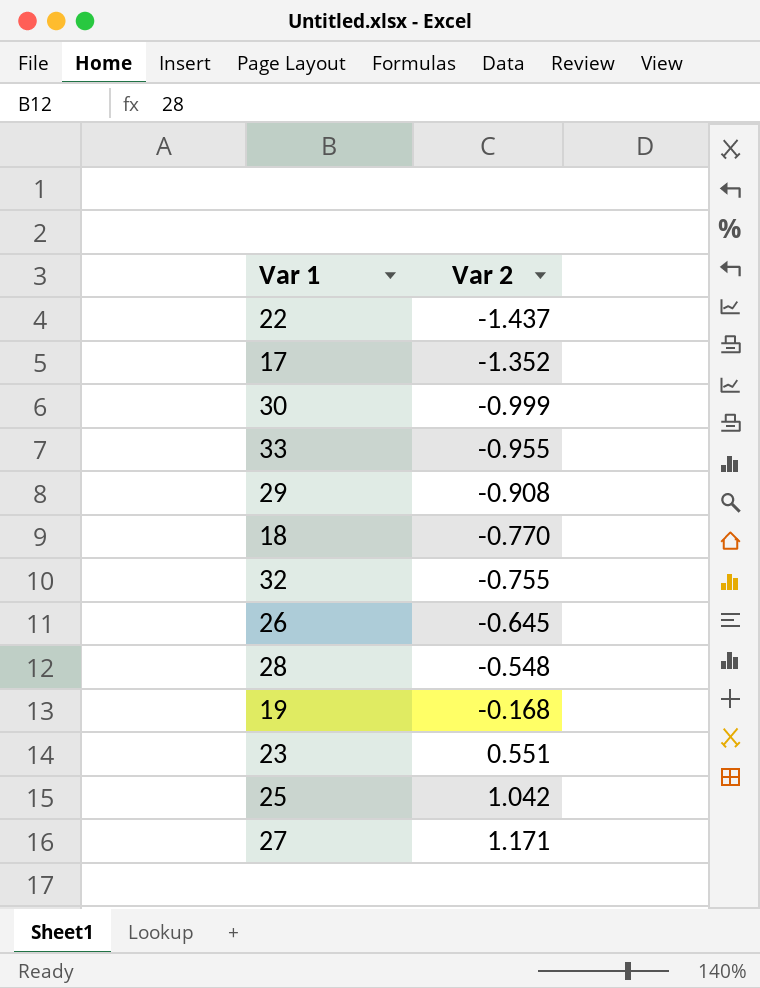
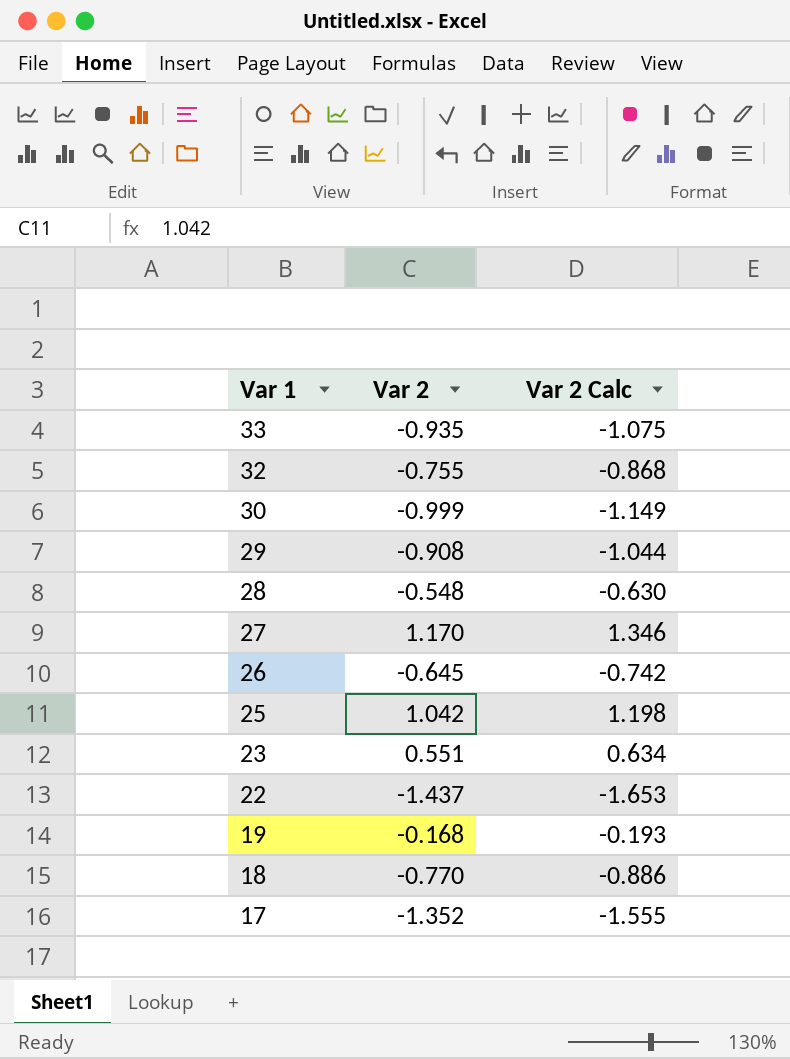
row order: Var 2 ascending -> Var 1 descending
column Var 2 Calc | formula: none -> [Var 2] * 1.15
33 | Var 2: -0.955 -> -0.935
27 | Var 2: 1.171 -> 1.170

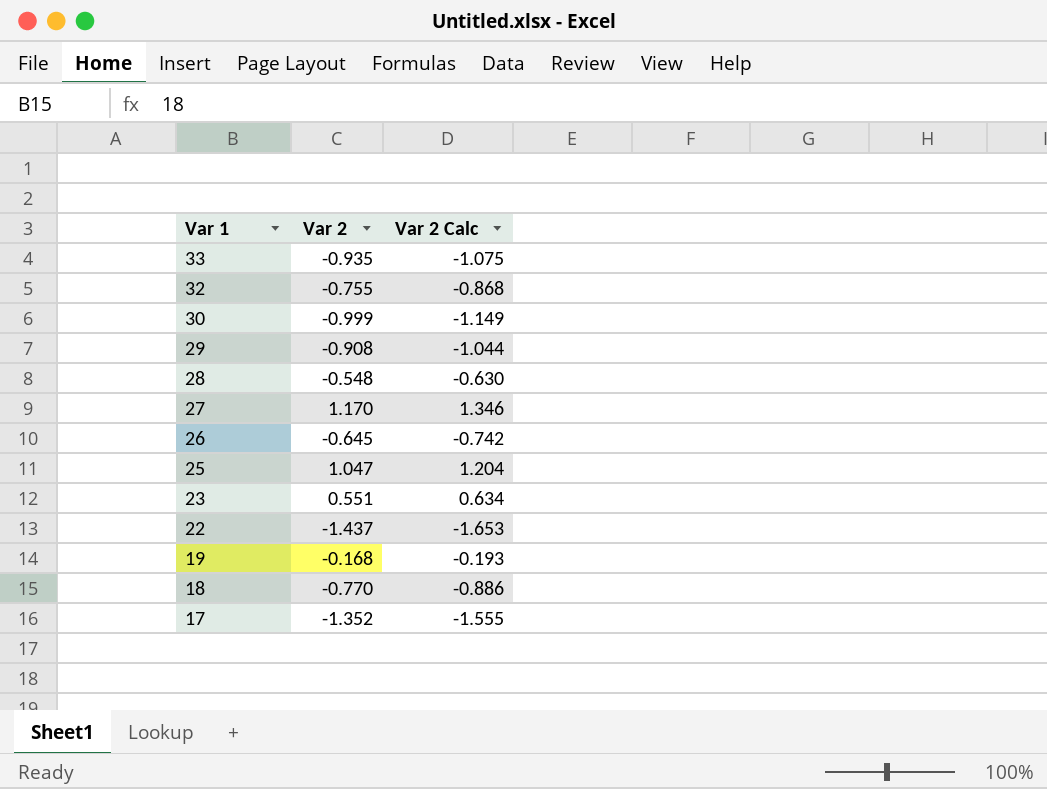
25 | Var 2: 1.042 -> 1.047
25 | Var 2 Calc: 1.198 -> 1.204

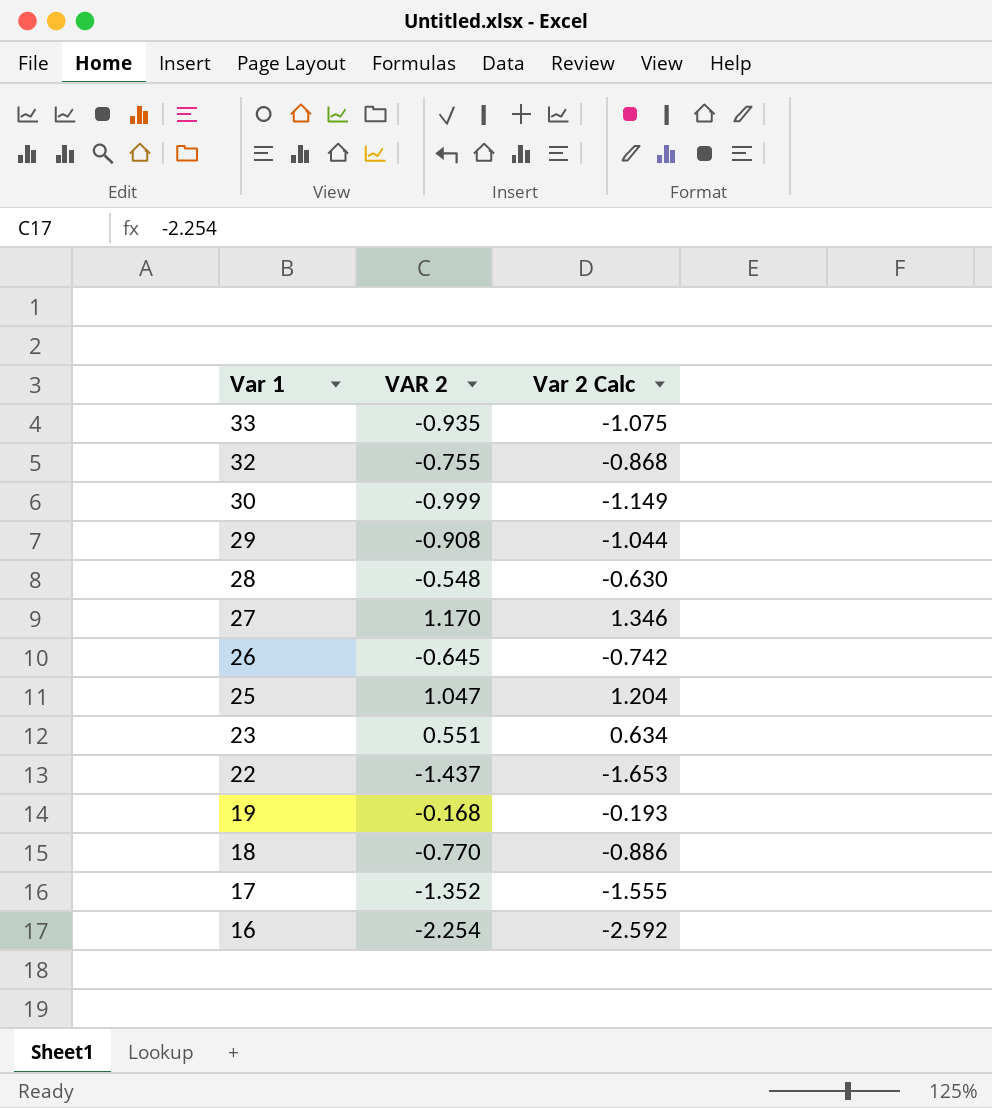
column name: Var 2 -> VAR 2
row 16: none -> -2.254 | -2.592

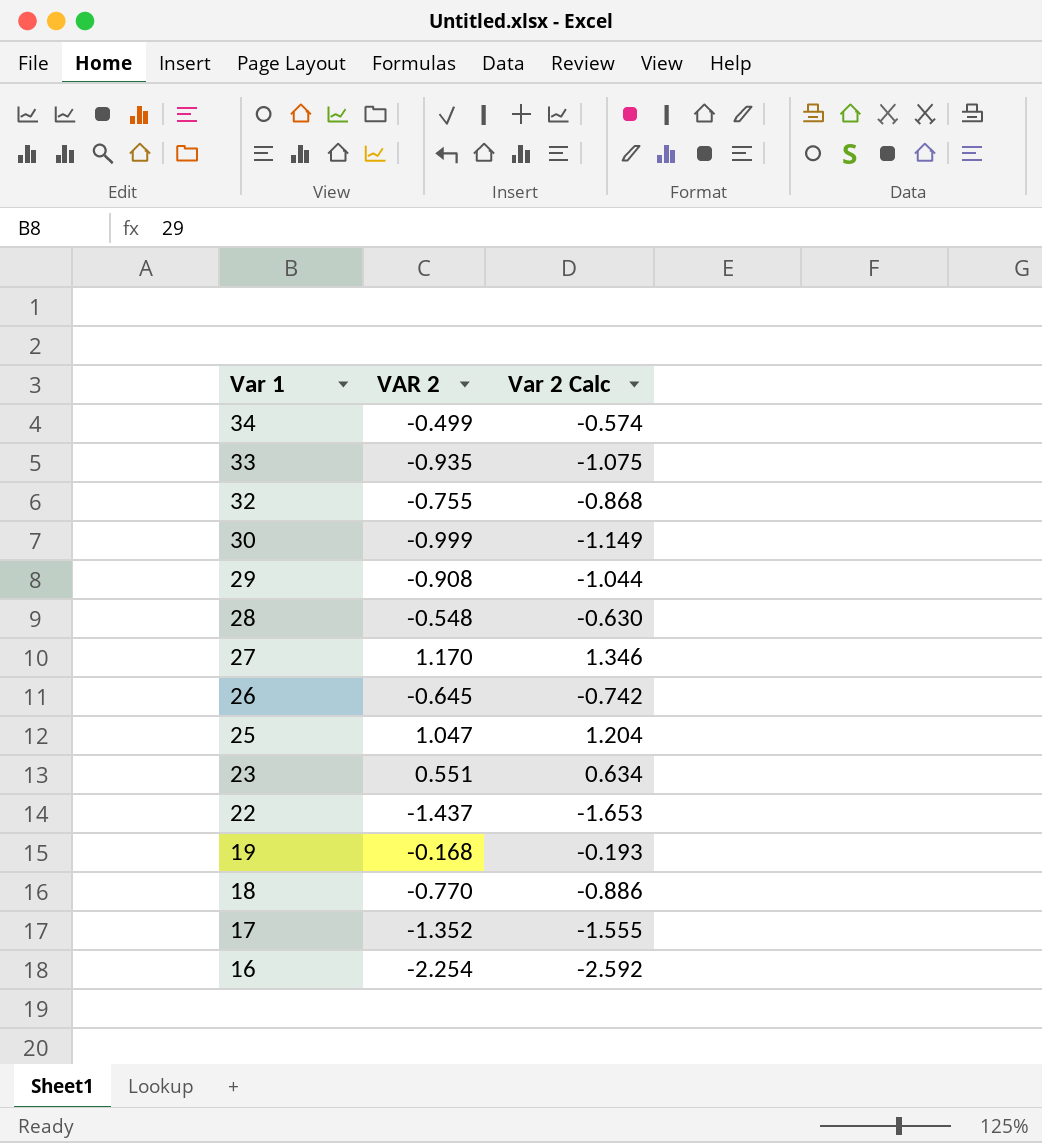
row 34: none -> -0.499 | -0.574

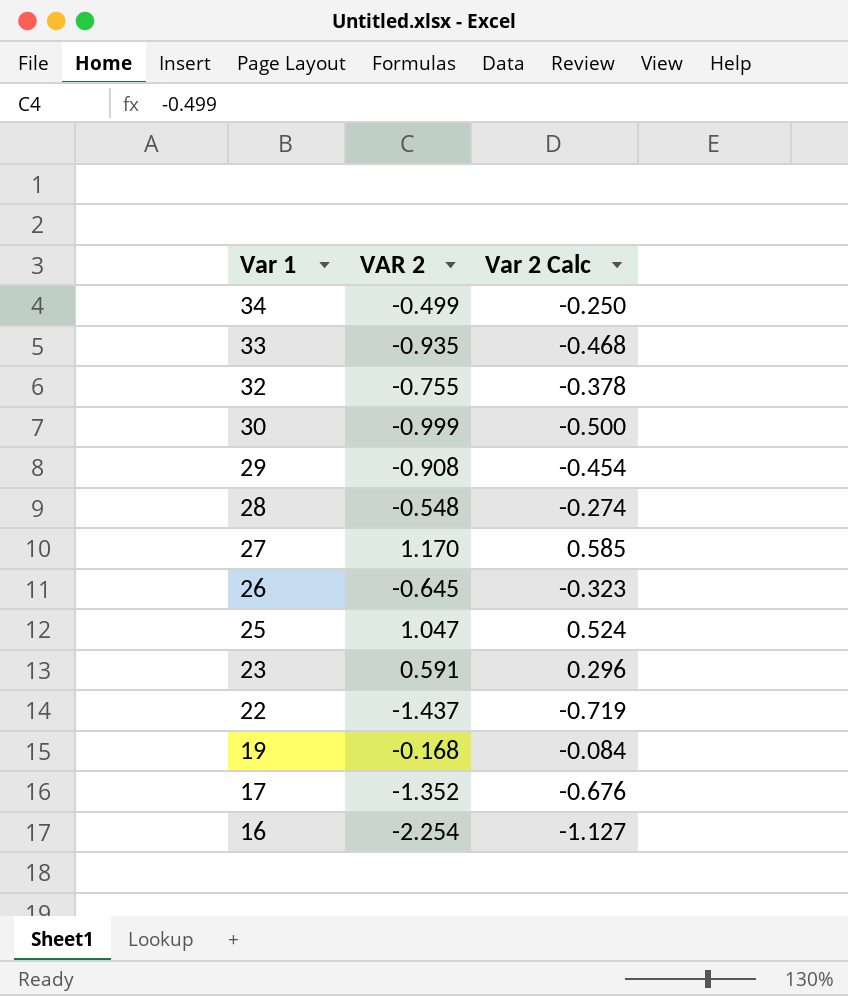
column Var 2 Calc | formula: [VAR 2] * 1.15 -> [VAR 2] * 0.5
row 18: -0.770 | -0.886 -> none
23 | VAR 2: 0.551 -> 0.591

